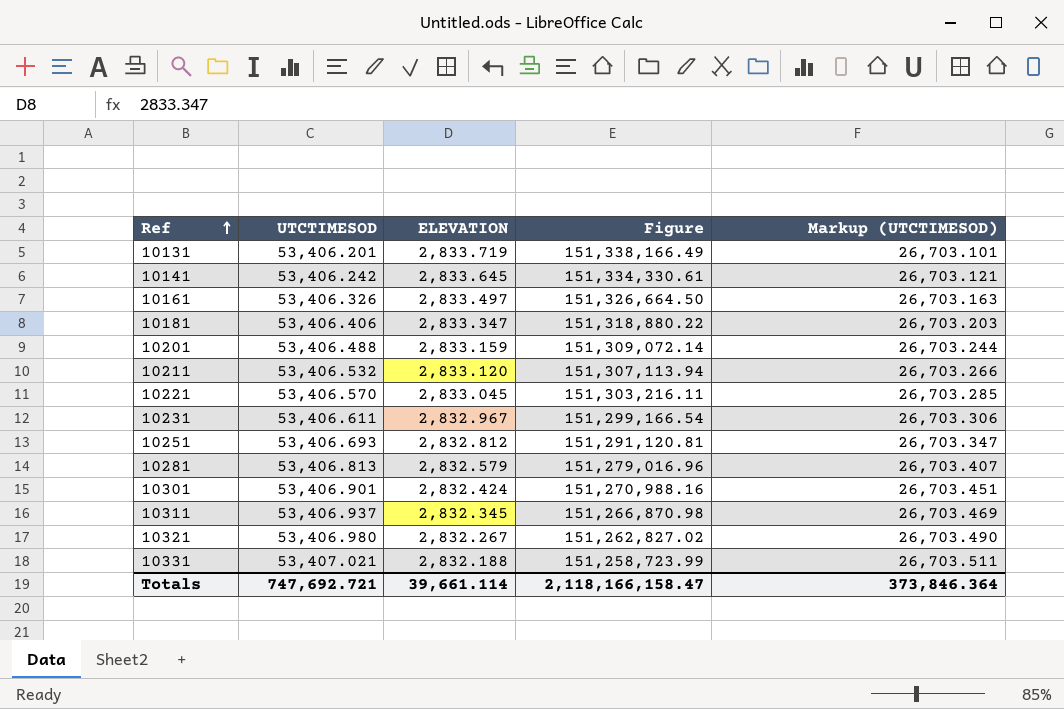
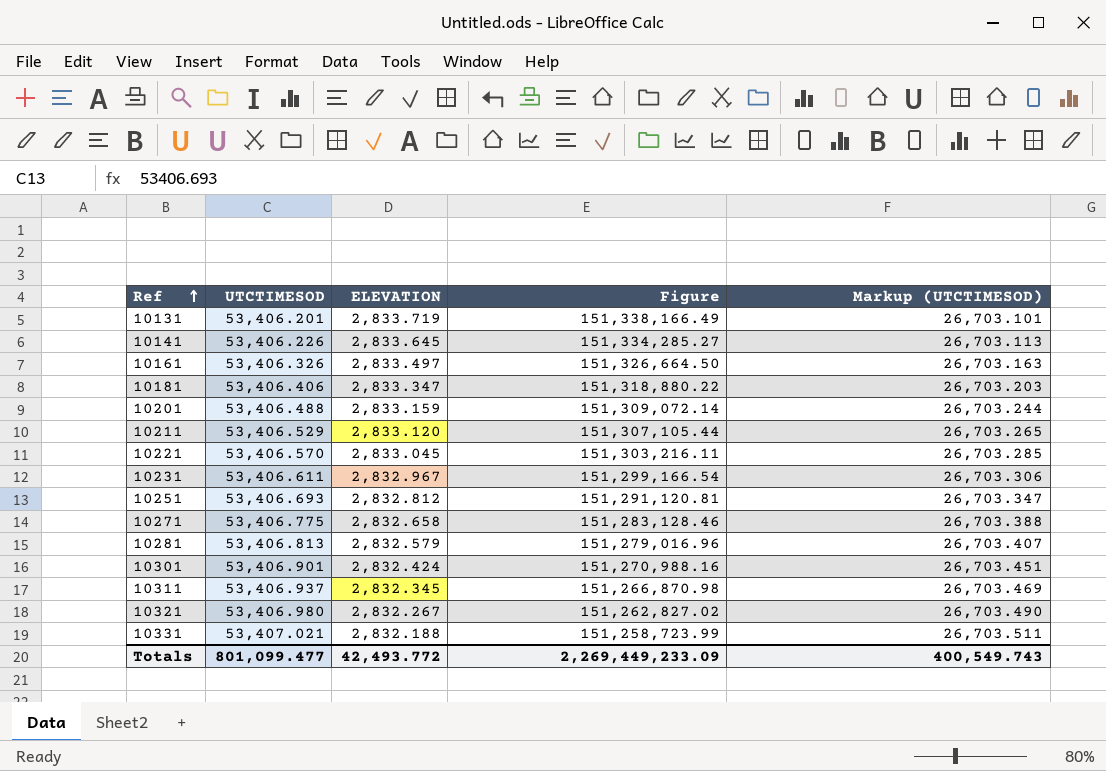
10141 | UTCTIMESOD: 53,406.242 -> 53,406.226
10141 | Figure: 151,334,330.61 -> 151,334,285.27
10141 | Markup (UTCTIMESOD): 26,703.121 -> 26,703.113
10211 | UTCTIMESOD: 53,406.532 -> 53,406.529
10211 | Figure: 151,307,113.94 -> 151,307,105.44
10211 | Markup (UTCTIMESOD): 26,703.266 -> 26,703.265
row 10271: none -> 53,406.775 | 2,832.658 | 151,283,128.46 | 26,703.388
Totals | UTCTIMESOD: 747,692.721 -> 801,099.477
Totals | ELEVATION: 39,661.114 -> 42,493.772
Totals | Figure: 2,118,166,158.47 -> 2,269,449,233.09
Totals | Markup (UTCTIMESOD): 373,846.364 -> 400,549.743

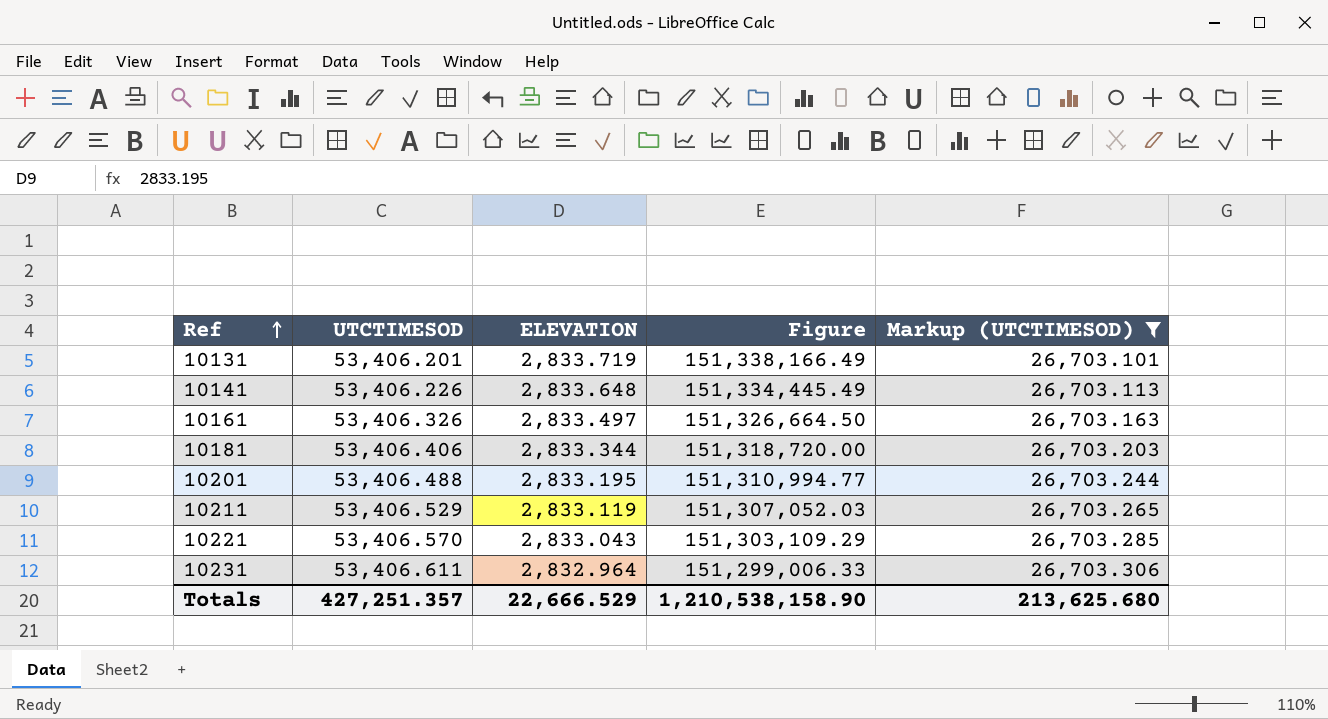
filter: none -> Markup (UTCTIMESOD) <= 26,703.306
10141 | ELEVATION: 2,833.645 -> 2,833.648
10141 | Figure: 151,334,285.27 -> 151,334,445.49
10181 | ELEVATION: 2,833.347 -> 2,833.344
10181 | Figure: 151,318,880.22 -> 151,318,720.00
10201 | ELEVATION: 2,833.159 -> 2,833.195
10201 | Figure: 151,309,072.14 -> 151,310,994.77
10211 | ELEVATION: 2,833.120 -> 2,833.119
10211 | Figure: 151,307,105.44 -> 151,307,052.03
10221 | ELEVATION: 2,833.045 -> 2,833.043
10221 | Figure: 151,303,216.11 -> 151,303,109.29
10231 | ELEVATION: 2,832.967 -> 2,832.964
10231 | Figure: 151,299,166.54 -> 151,299,006.33
Totals | UTCTIMESOD: 801,099.477 -> 427,251.357
Totals | ELEVATION: 42,493.772 -> 22,666.529
Totals | Figure: 2,269,449,233.09 -> 1,210,538,158.90
Totals | Markup (UTCTIMESOD): 400,549.743 -> 213,625.680

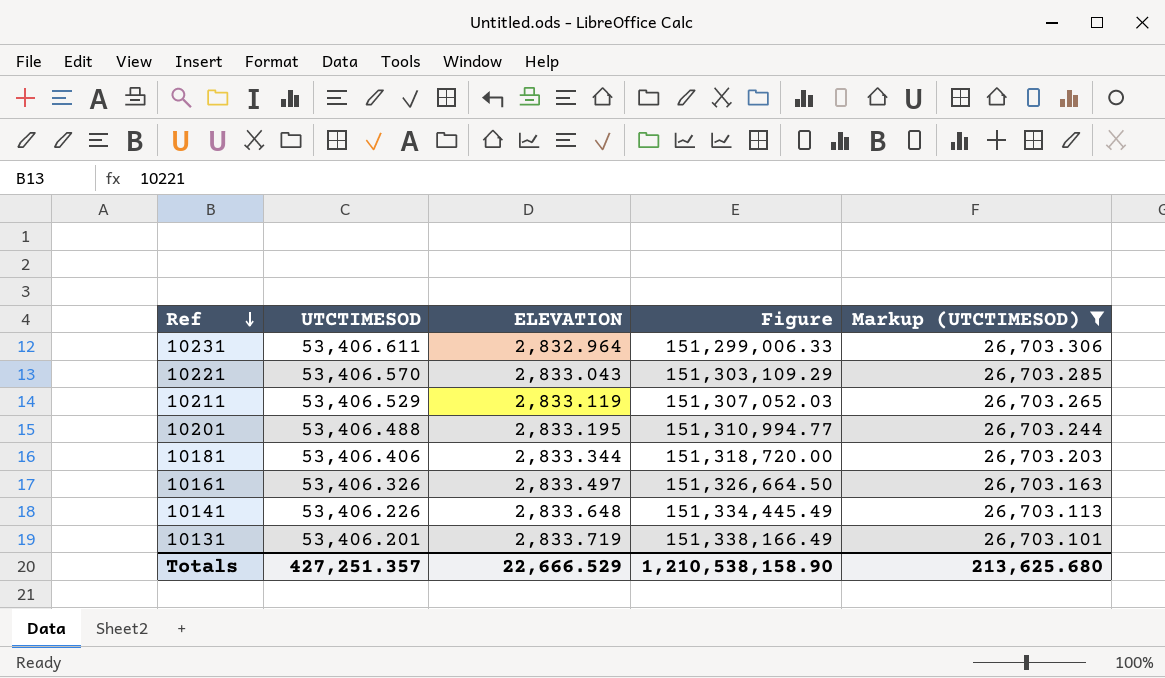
row order: Ref ascending -> Ref descending

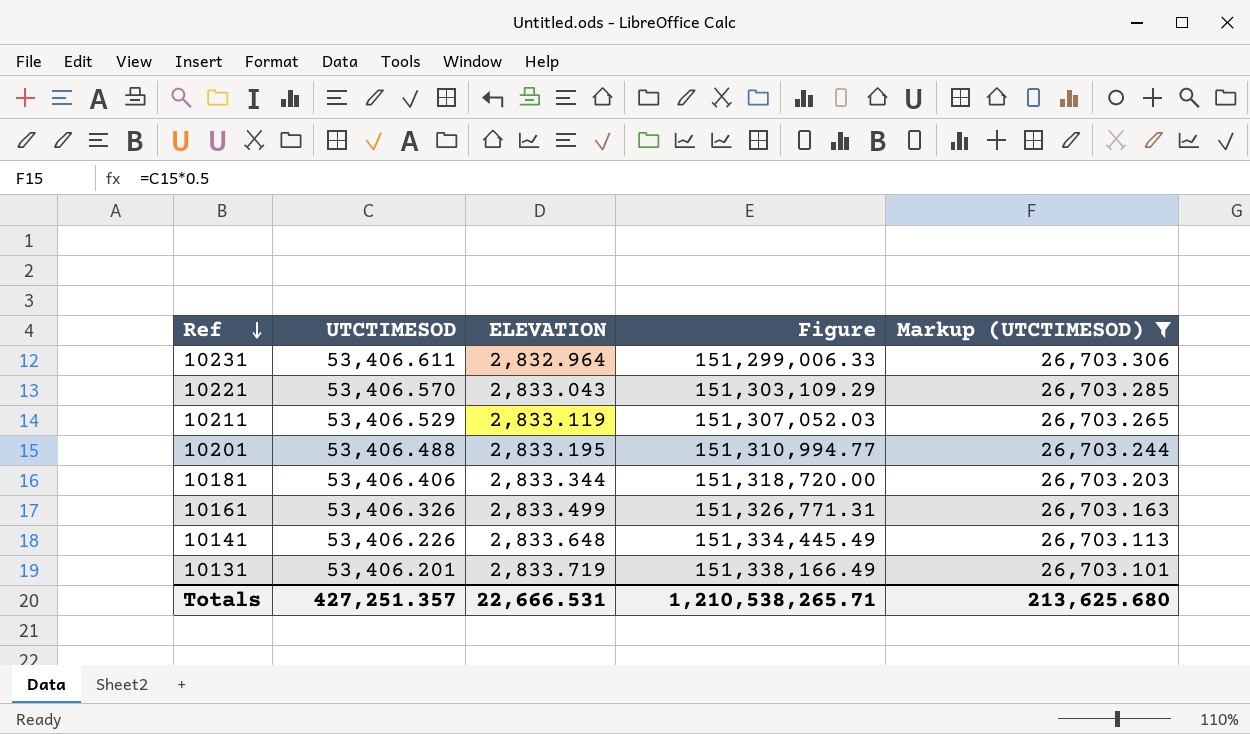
10161 | ELEVATION: 2,833.497 -> 2,833.499
10161 | Figure: 151,326,664.50 -> 151,326,771.31
Totals | ELEVATION: 22,666.529 -> 22,666.531
Totals | Figure: 1,210,538,158.90 -> 1,210,538,265.71

